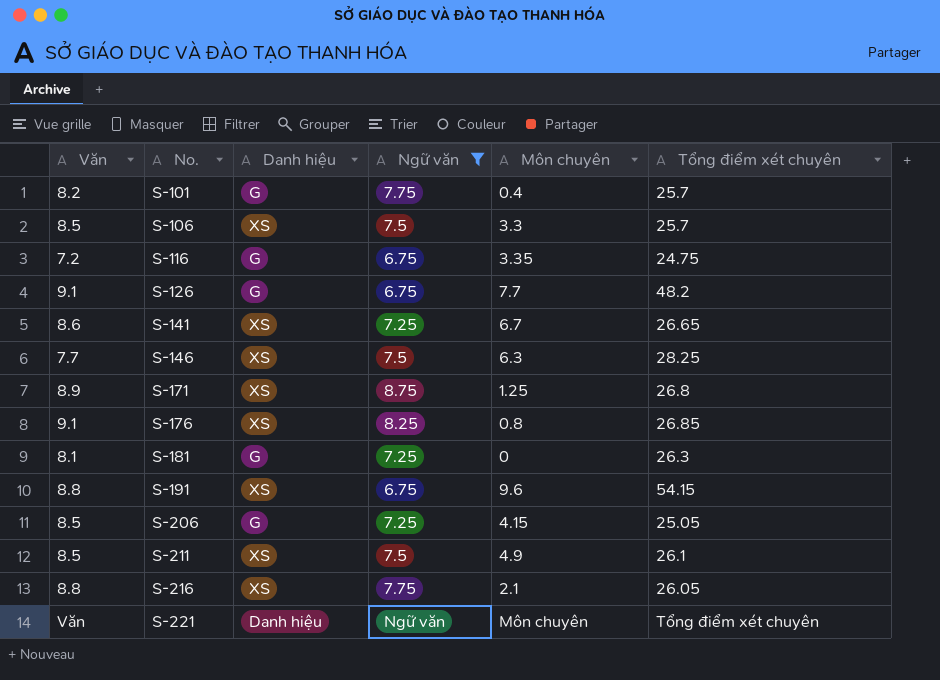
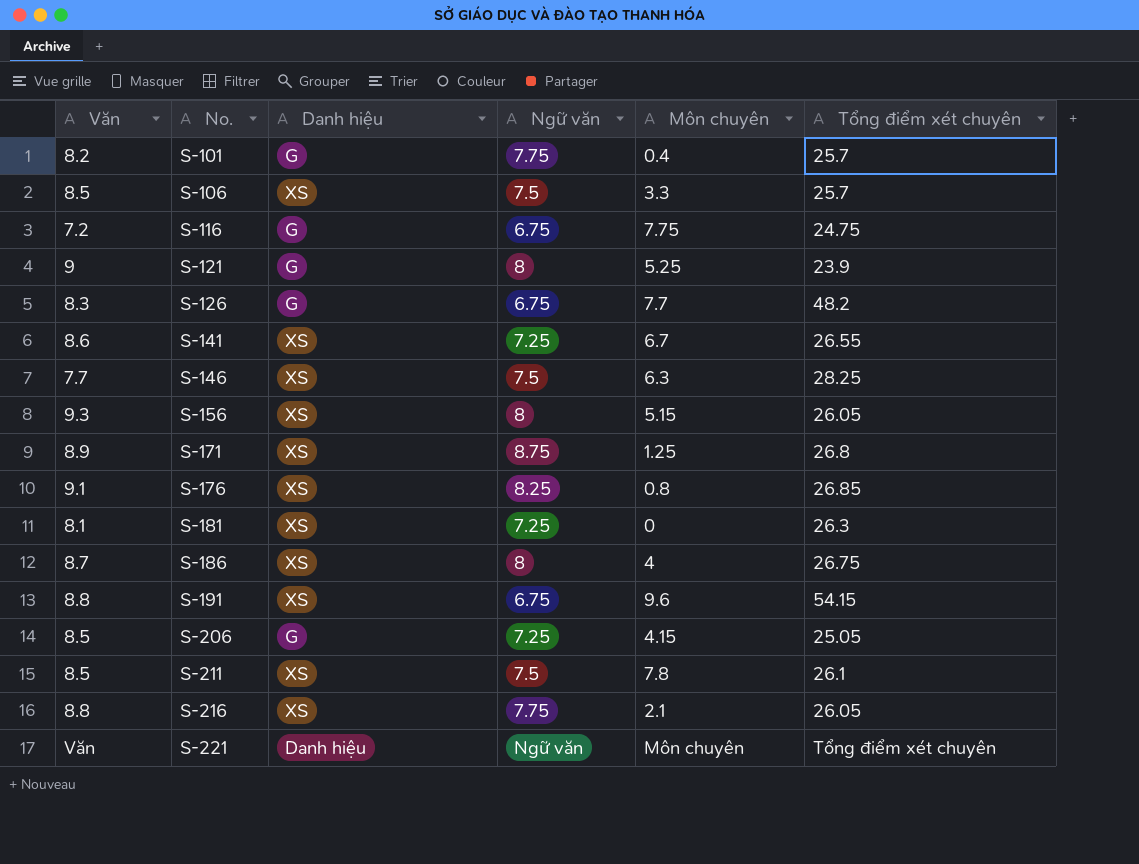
filter: Ngữ văn != 8 -> none
S-116 | Môn chuyên: 3.35 -> 7.75
S-126 | Văn: 9.1 -> 8.3
S-141 | Tổng điểm xét chuyên: 26.65 -> 26.55
S-181 | Danh hiệu: G -> XS
S-211 | Môn chuyên: 4.9 -> 7.8

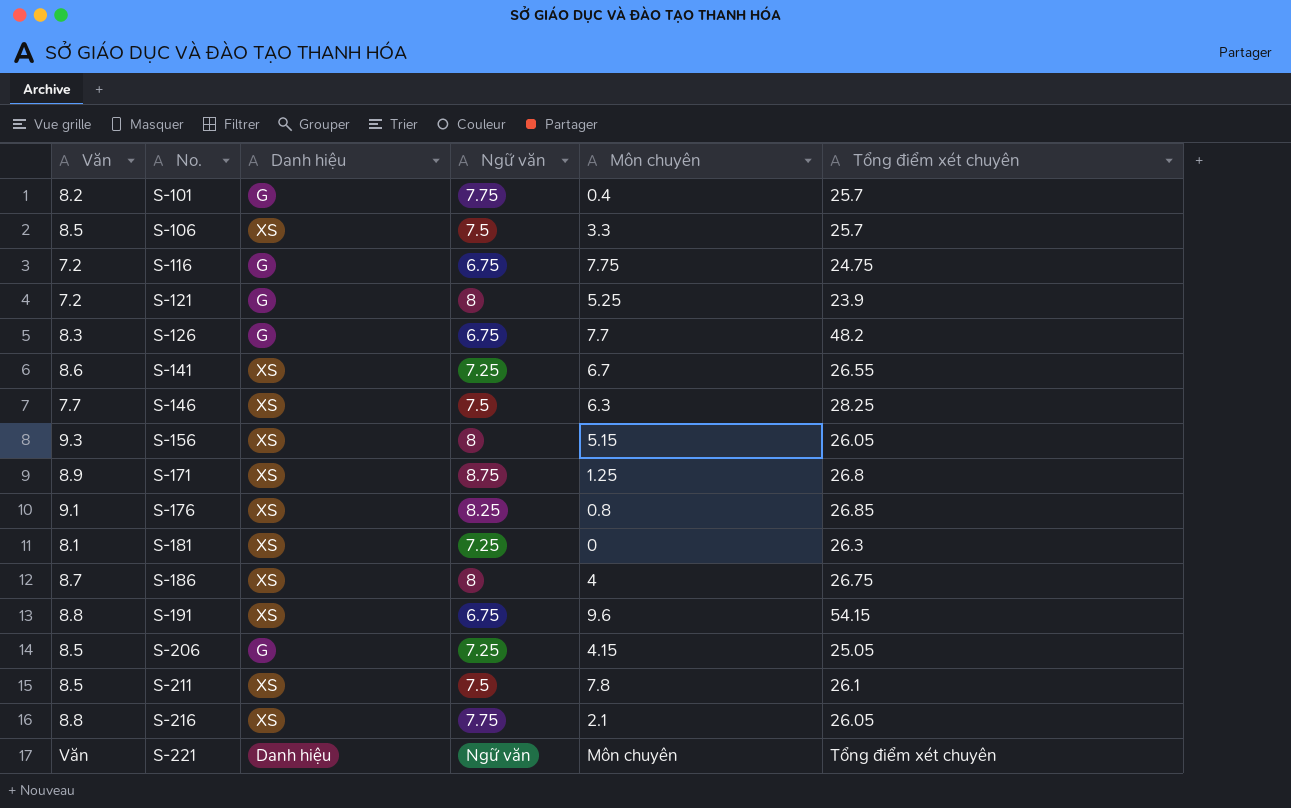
S-121 | Văn: 9 -> 7.2

